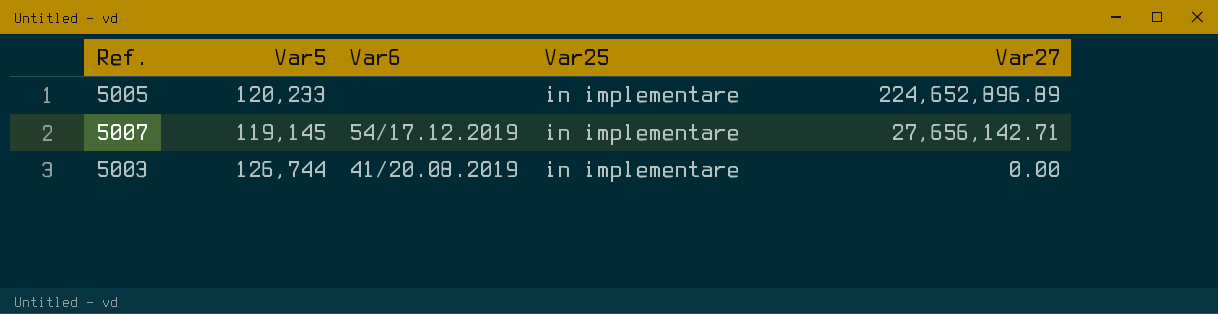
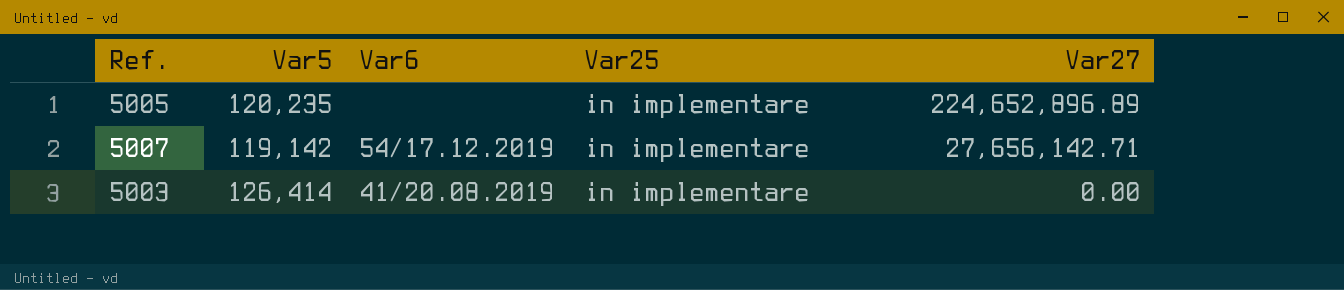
5005 | Var5: 120,233 -> 120,235
5007 | Var5: 119,145 -> 119,142
5003 | Var5: 126,744 -> 126,414

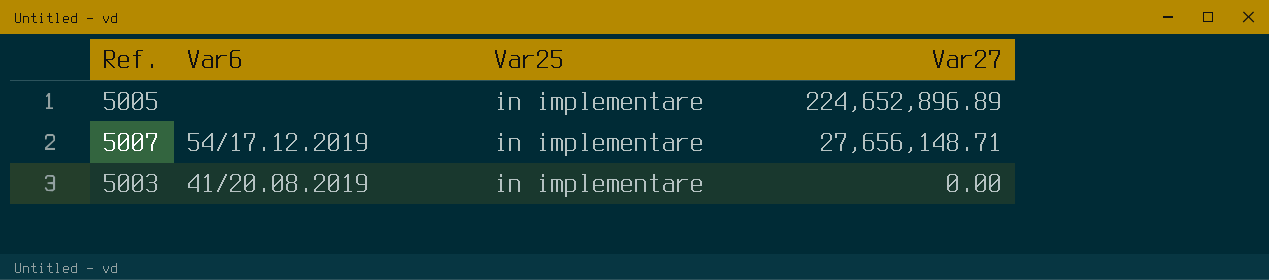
column Var5 | position: 2 -> none
5007 | Var27: 27,656,142.71 -> 27,656,148.71

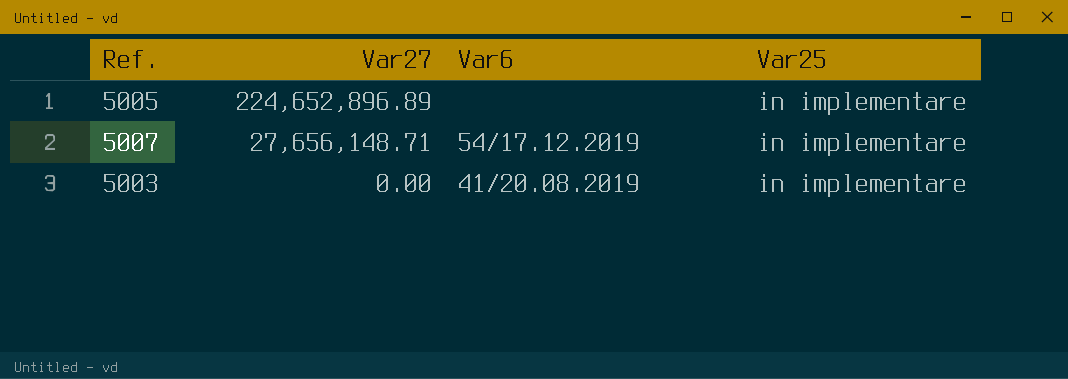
column Var27 | position: 4 -> 2

